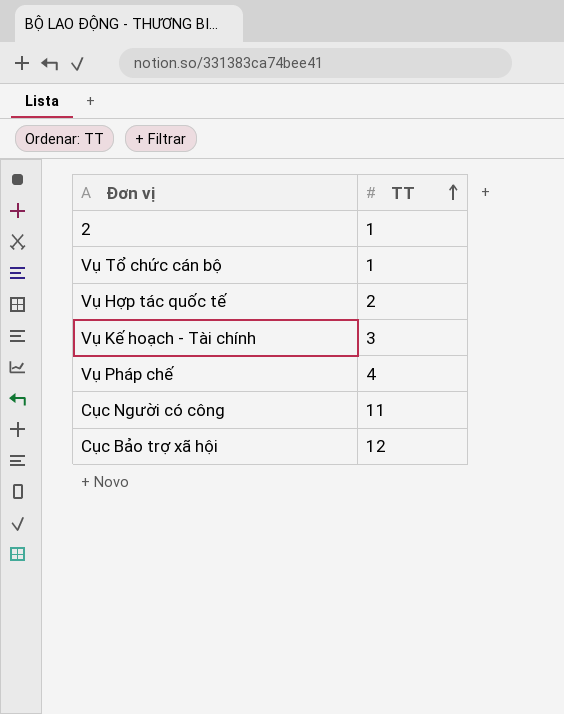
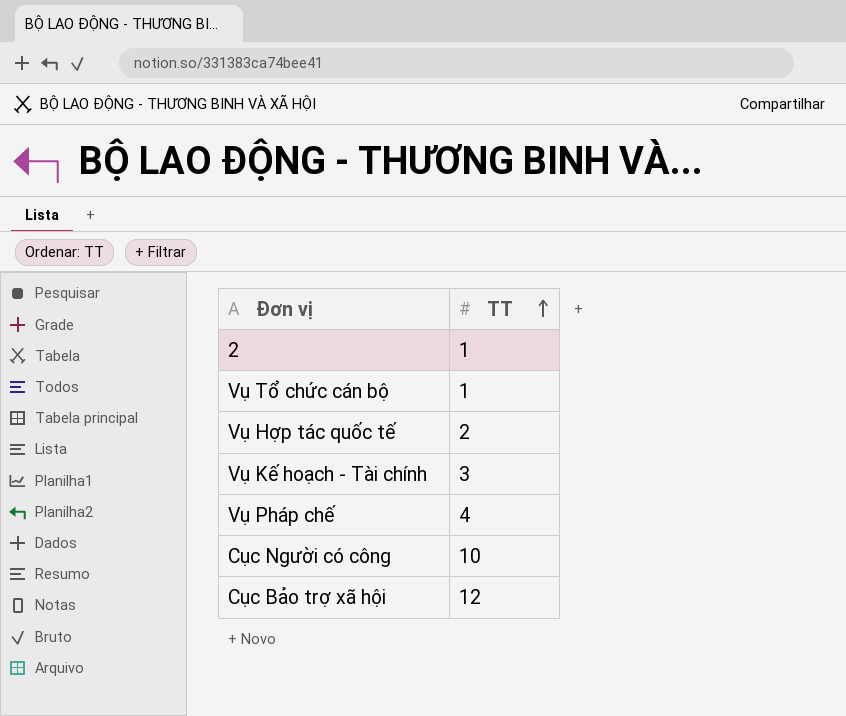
Cục Người có công | TT: 11 -> 10

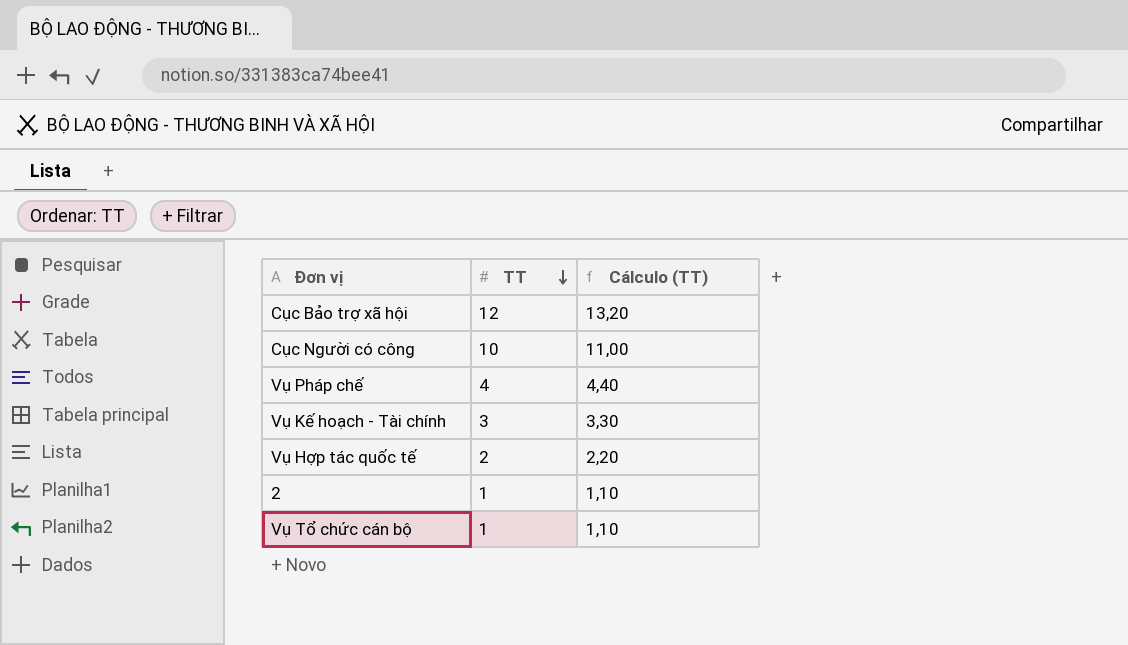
row order: TT ascending -> TT descending
column Cálculo (TT) | formula: none -> [TT] * 1,1

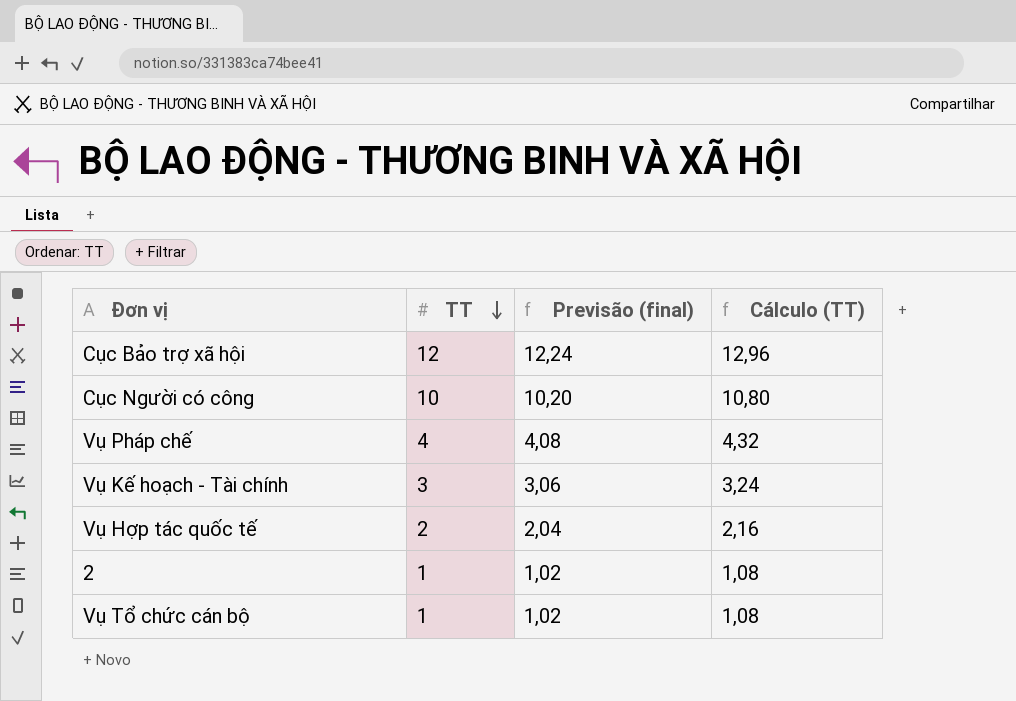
column Previsão (final) | formula: none -> [TT] * 1,02
column Cálculo (TT) | formula: [TT] * 1,1 -> [TT] * 1,08

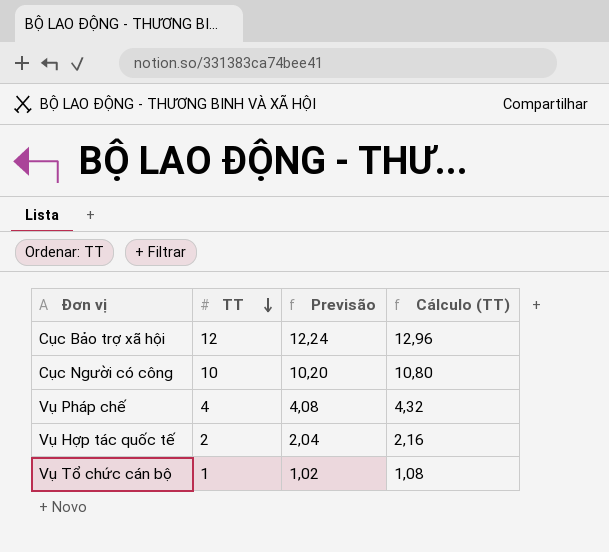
column name: Previsão (final) -> Previsão
row Vụ Kế hoạch - Tài chính: 3 | 3,06 | 3,24 -> none
row 2: 1 | 1,02 | 1,08 -> none

